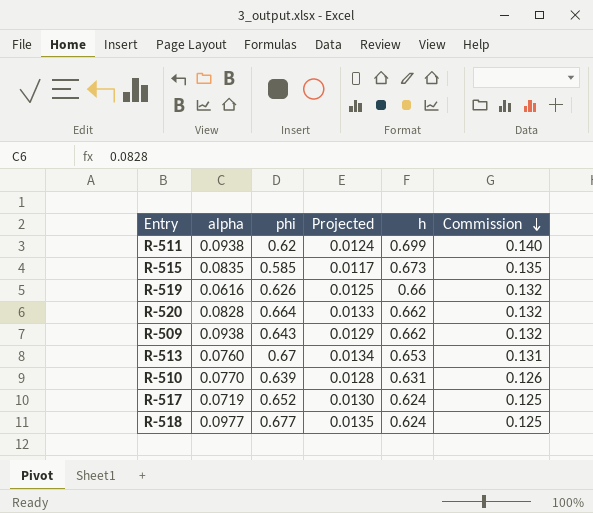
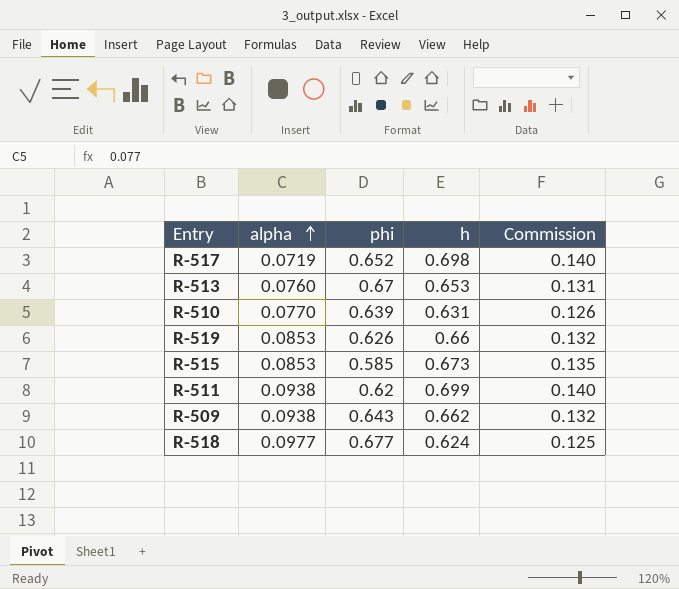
row order: Commission descending -> alpha ascending
column Projected | formula: [phi] * 0.02 -> none
row R-520: 0.0828 | 0.664 | 0.0133 | 0.662 | 0.132 -> none
R-517 | h: 0.624 -> 0.698
R-517 | Commission: 0.125 -> 0.140
R-519 | alpha: 0.0616 -> 0.0853
R-515 | alpha: 0.0835 -> 0.0853

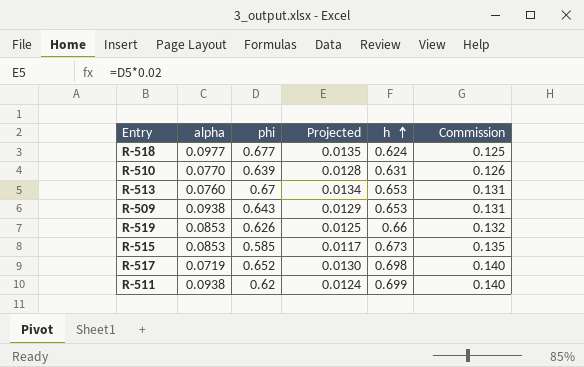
row order: alpha ascending -> h ascending
column Projected | formula: none -> [phi] * 0.02
R-509 | h: 0.662 -> 0.653
R-509 | Commission: 0.132 -> 0.131

